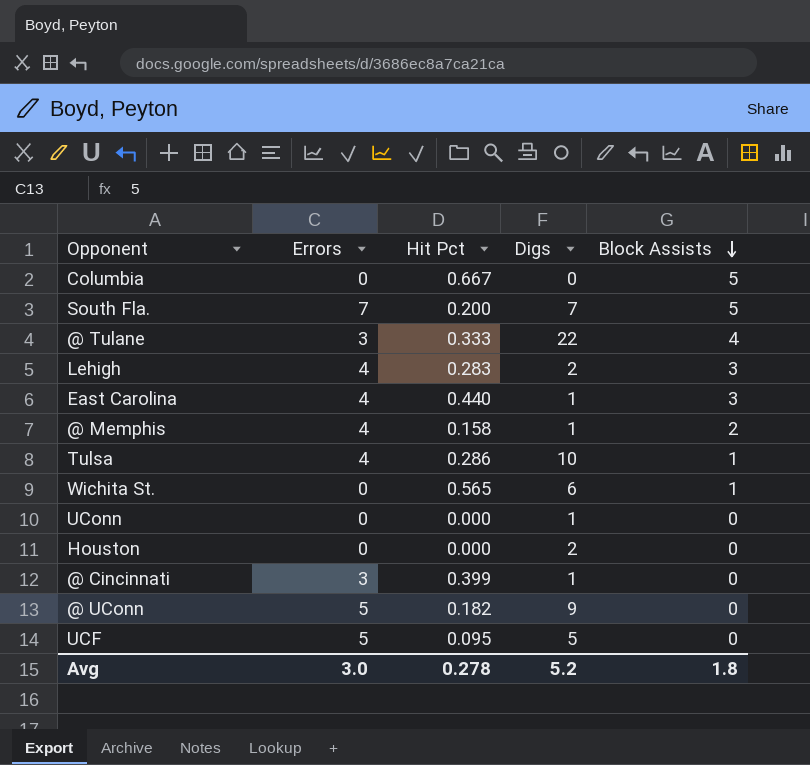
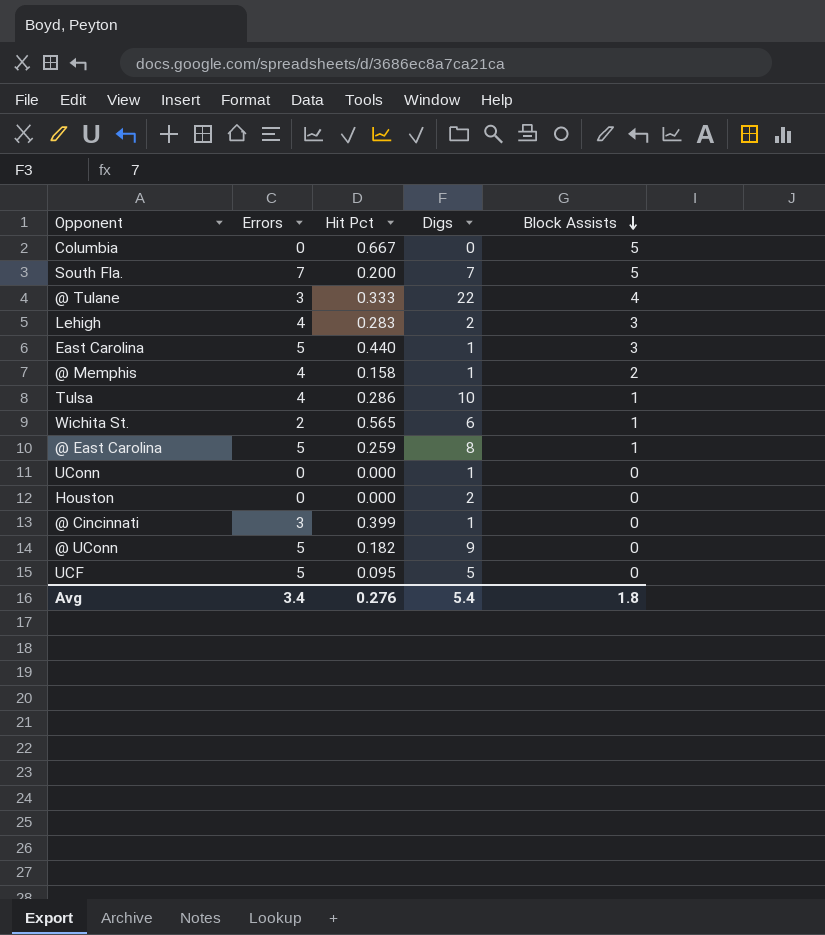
East Carolina | Errors: 4 -> 5
Wichita St. | Errors: 0 -> 2
row @ East Carolina: none -> 5 | 0.259 | 8 | 1
Avg | Errors: 3.0 -> 3.4
Avg | Hit Pct: 0.278 -> 0.276
Avg | Digs: 5.2 -> 5.4

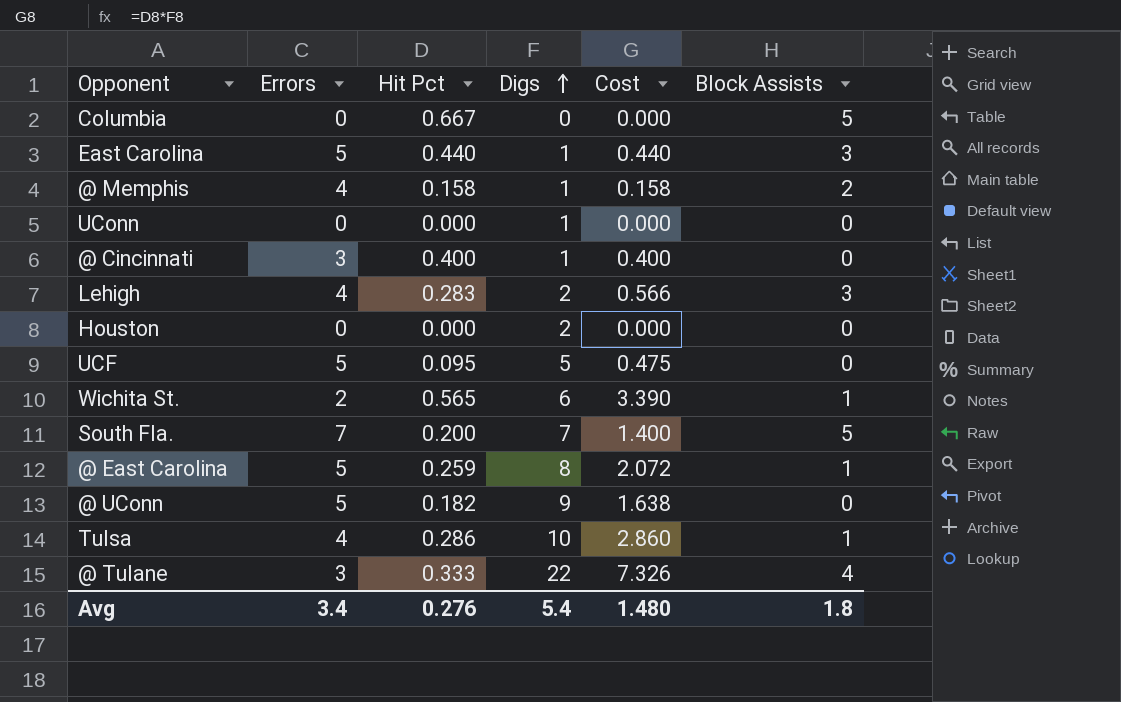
row order: Block Assists descending -> Digs ascending
column Cost | formula: none -> [Hit Pct] * [Digs]
@ Cincinnati | Hit Pct: 0.399 -> 0.400

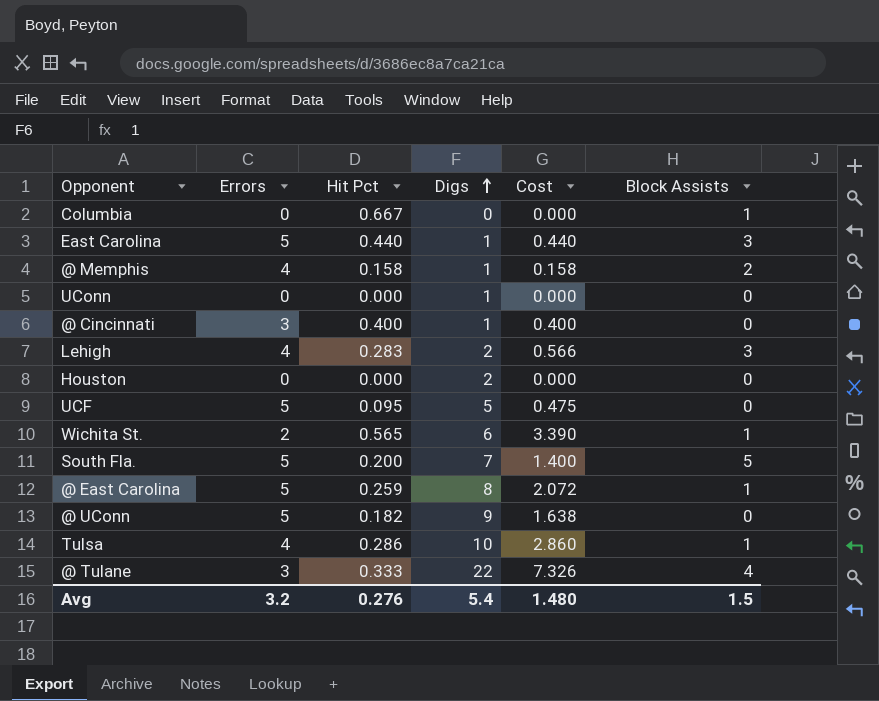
Columbia | Block Assists: 5 -> 1
South Fla. | Errors: 7 -> 5
Avg | Errors: 3.4 -> 3.2
Avg | Block Assists: 1.8 -> 1.5

